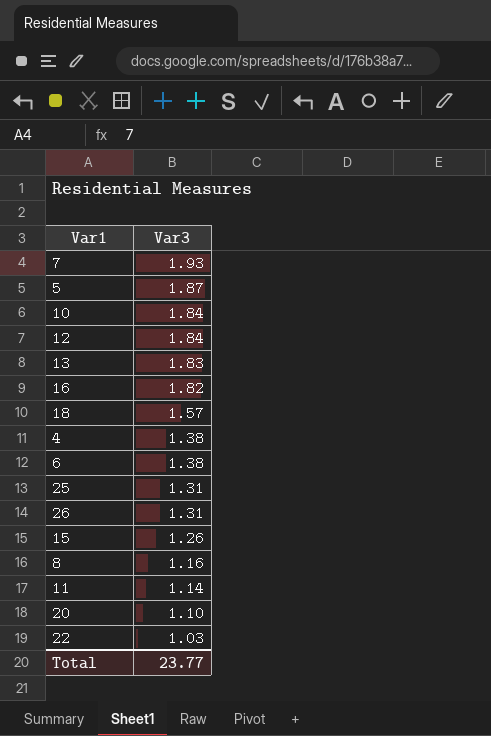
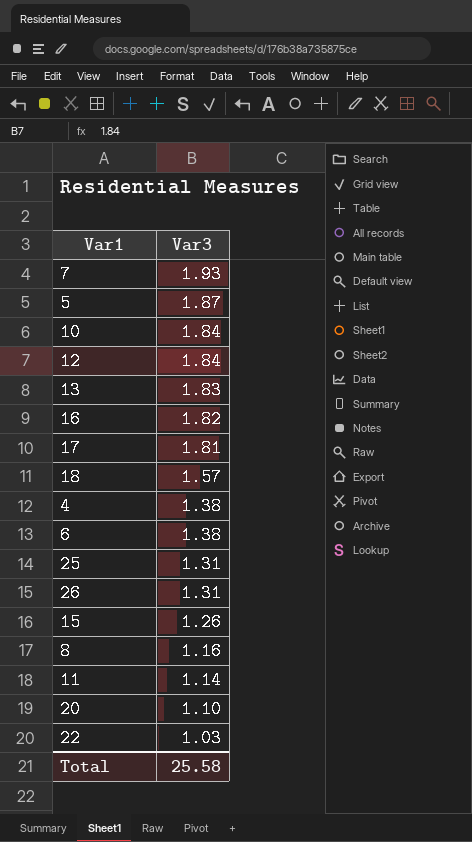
row 17: none -> 1.81
Total | Var3: 23.77 -> 25.58

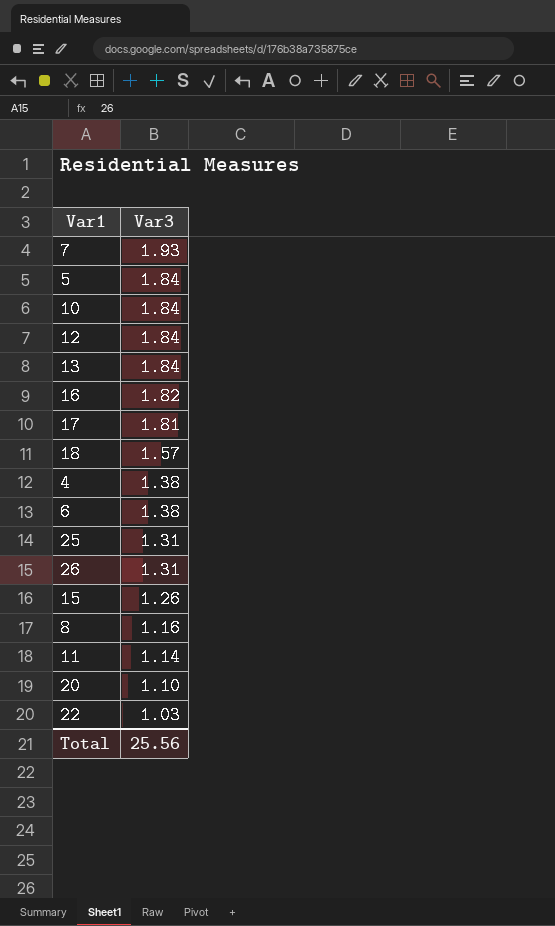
5 | Var3: 1.87 -> 1.84
13 | Var3: 1.83 -> 1.84
Total | Var3: 25.58 -> 25.56

